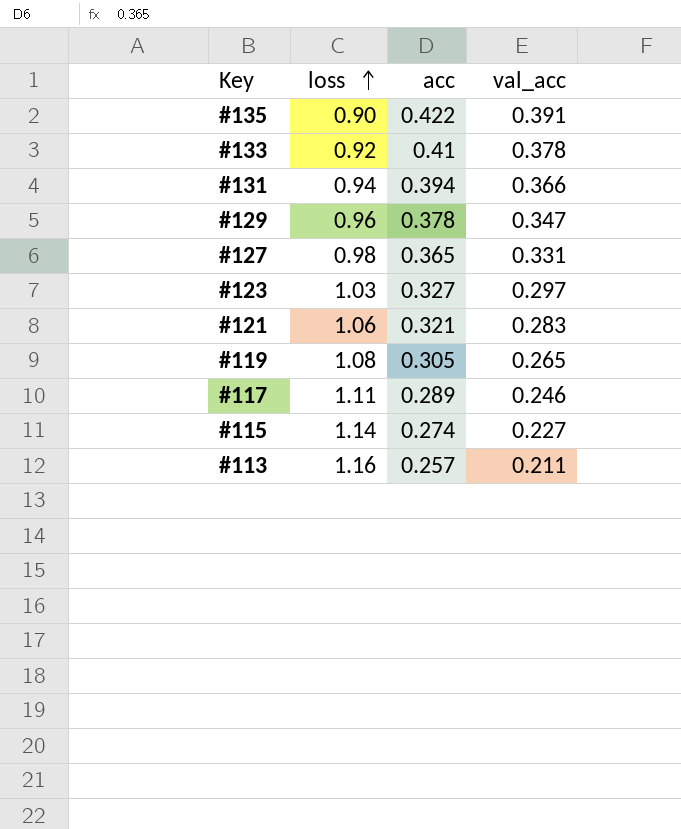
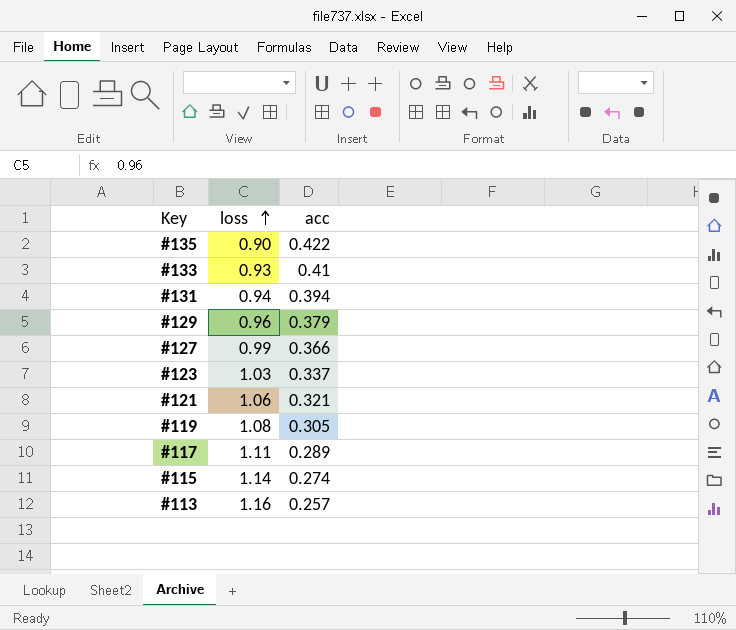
column val_acc | position: 4 -> none
#133 | loss: 0.92 -> 0.93
#129 | acc: 0.378 -> 0.379
#127 | loss: 0.98 -> 0.99
#127 | acc: 0.365 -> 0.366
#123 | acc: 0.327 -> 0.337

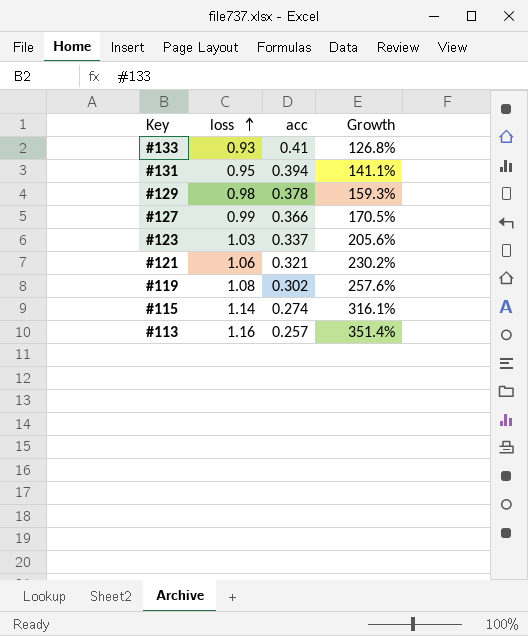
column Growth | formula: none -> ([loss] - [acc]) / [acc]
row #135: 0.90 | 0.422 -> none
row #117: 1.11 | 0.289 -> none
#131 | loss: 0.94 -> 0.95
#129 | loss: 0.96 -> 0.98
#129 | acc: 0.379 -> 0.378
#119 | acc: 0.305 -> 0.302

